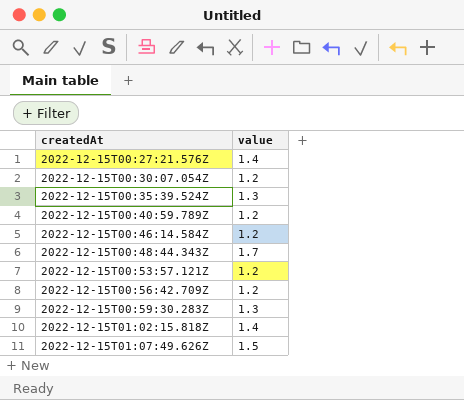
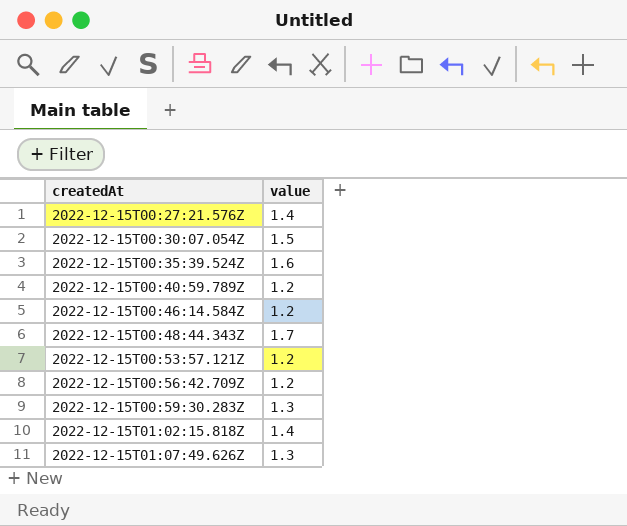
2022-12-15T00:30:07.054Z | value: 1.2 -> 1.5
2022-12-15T00:35:39.524Z | value: 1.3 -> 1.6
2022-12-15T01:07:49.626Z | value: 1.5 -> 1.3

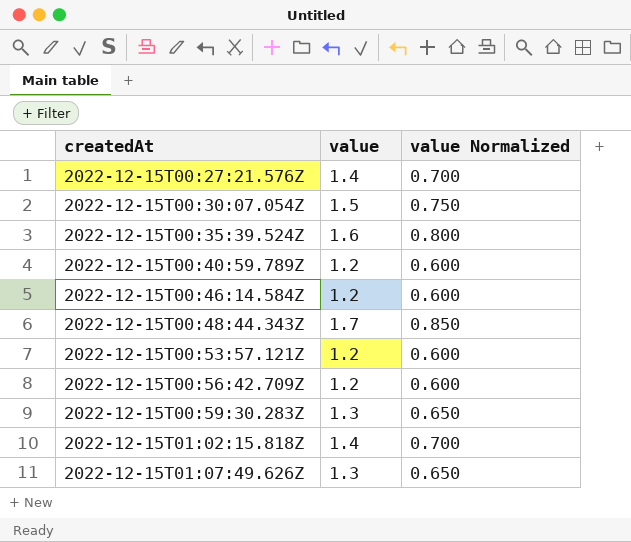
column value Normalized | formula: none -> [value] * 0.5

